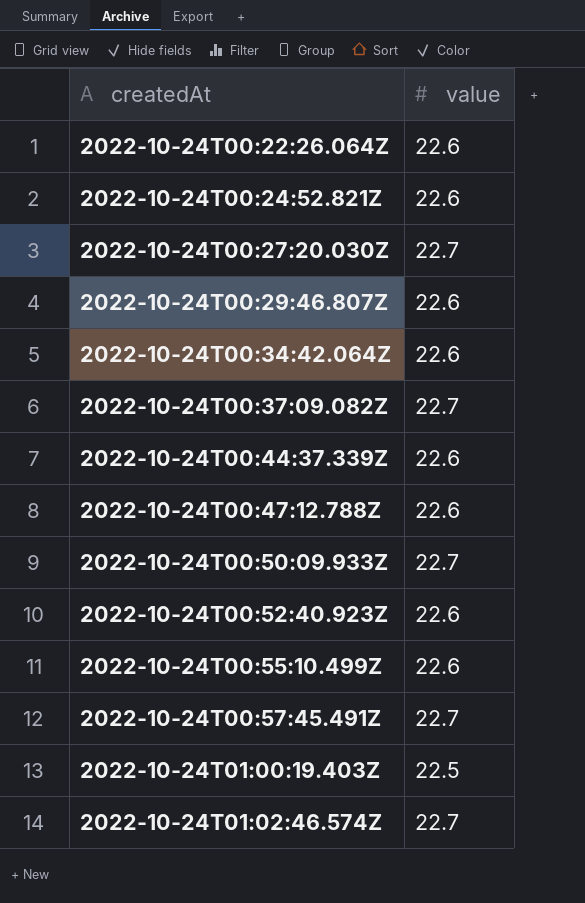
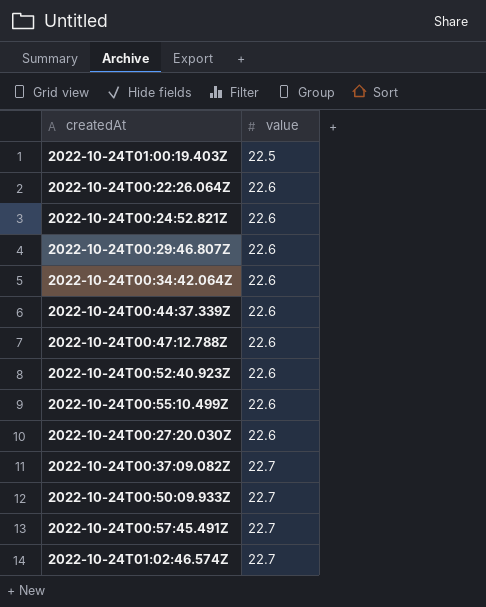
row order: createdAt ascending -> value ascending
2022-10-24T00:27:20.030Z | value: 22.7 -> 22.6

